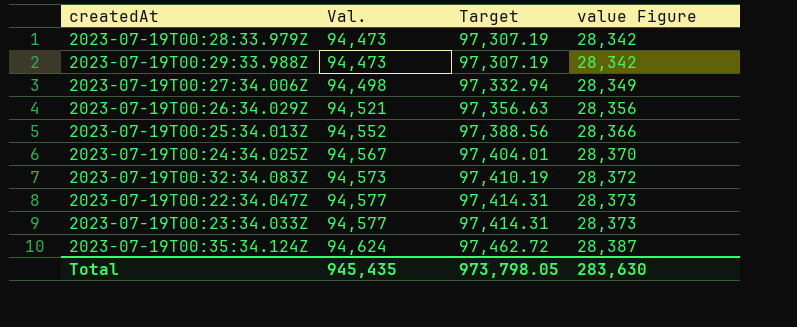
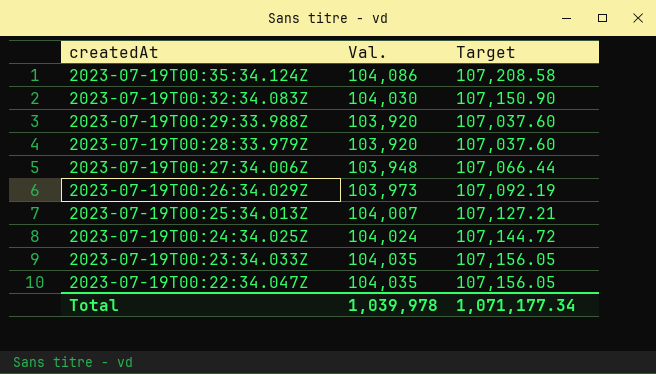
row order: Val. ascending -> createdAt descending
column value Figure | formula: [Val.] * 0.3 -> none
2023-07-19T00:35:34.124Z | Val.: 94,624 -> 104,086
2023-07-19T00:35:34.124Z | Target: 97,462.72 -> 107,208.58
2023-07-19T00:32:34.083Z | Val.: 94,573 -> 104,030
2023-07-19T00:32:34.083Z | Target: 97,410.19 -> 107,150.90
2023-07-19T00:29:33.988Z | Val.: 94,473 -> 103,920
2023-07-19T00:29:33.988Z | Target: 97,307.19 -> 107,037.60
2023-07-19T00:28:33.979Z | Val.: 94,473 -> 103,920
2023-07-19T00:28:33.979Z | Target: 97,307.19 -> 107,037.60
2023-07-19T00:27:34.006Z | Val.: 94,498 -> 103,948
2023-07-19T00:27:34.006Z | Target: 97,332.94 -> 107,066.44
2023-07-19T00:26:34.029Z | Val.: 94,521 -> 103,973
2023-07-19T00:26:34.029Z | Target: 97,356.63 -> 107,092.19
2023-07-19T00:25:34.013Z | Val.: 94,552 -> 104,007
2023-07-19T00:25:34.013Z | Target: 97,388.56 -> 107,127.21
2023-07-19T00:24:34.025Z | Val.: 94,567 -> 104,024
2023-07-19T00:24:34.025Z | Target: 97,404.01 -> 107,144.72
2023-07-19T00:23:34.033Z | Val.: 94,577 -> 104,035
2023-07-19T00:23:34.033Z | Target: 97,414.31 -> 107,156.05
2023-07-19T00:22:34.047Z | Val.: 94,577 -> 104,035
2023-07-19T00:22:34.047Z | Target: 97,414.31 -> 107,156.05
Total | Val.: 945,435 -> 1,039,978
Total | Target: 973,798.05 -> 1,071,177.34

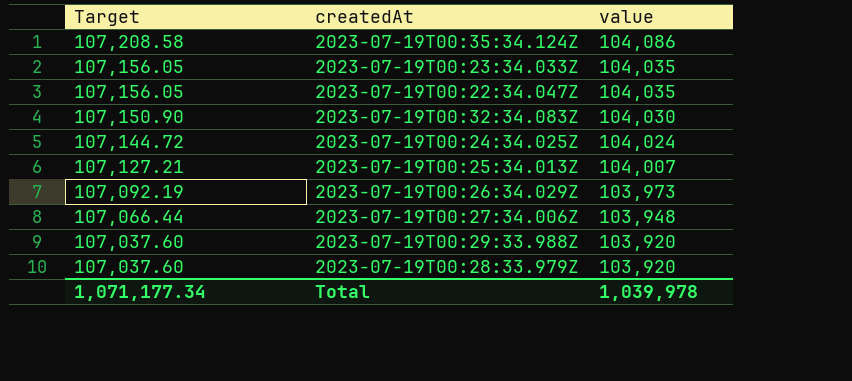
row order: createdAt descending -> Target descending
column Target | position: 3 -> 1
column name: Val. -> value

